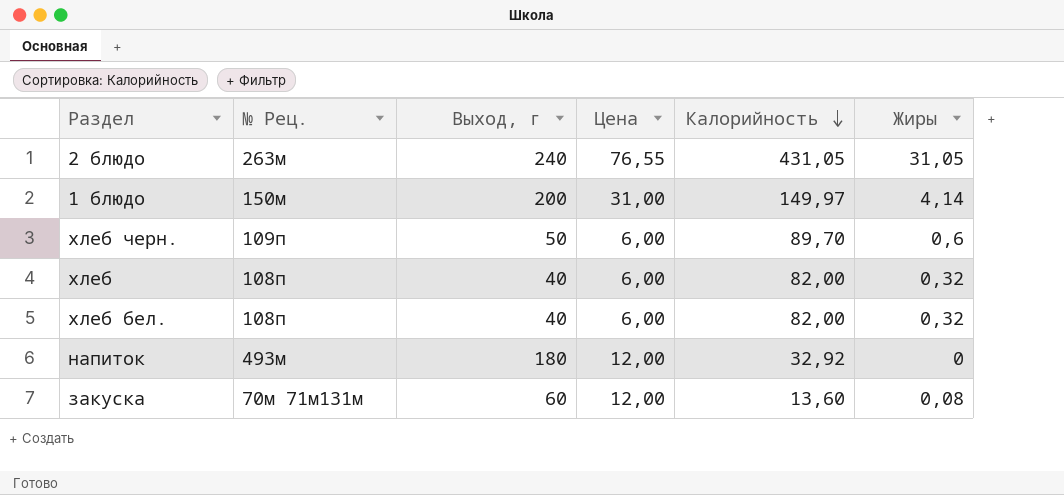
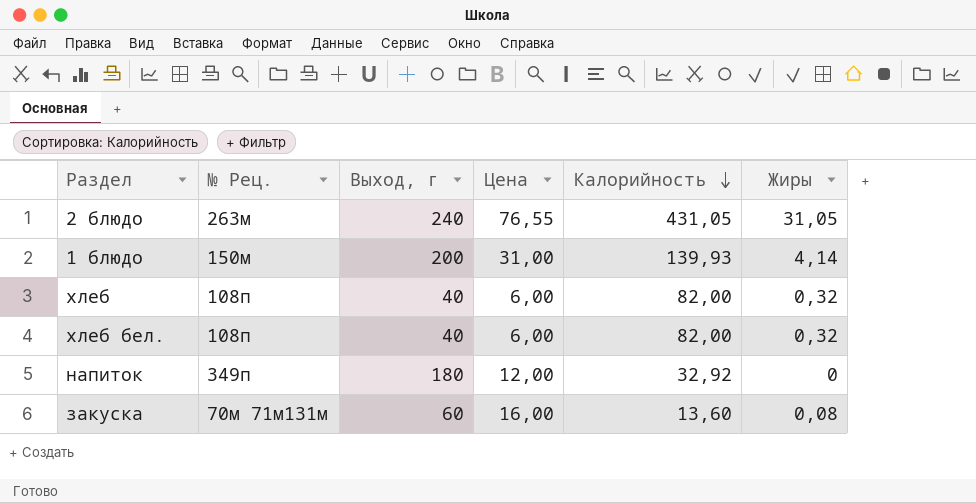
row хлеб черн.: 109п | 50 | 6,00 | 89,70 | 0,6 -> none
1 блюдо | Калорийность: 149,97 -> 139,93
напиток | № Рец.: 493м -> 349п
закуска | Цена: 12,00 -> 16,00

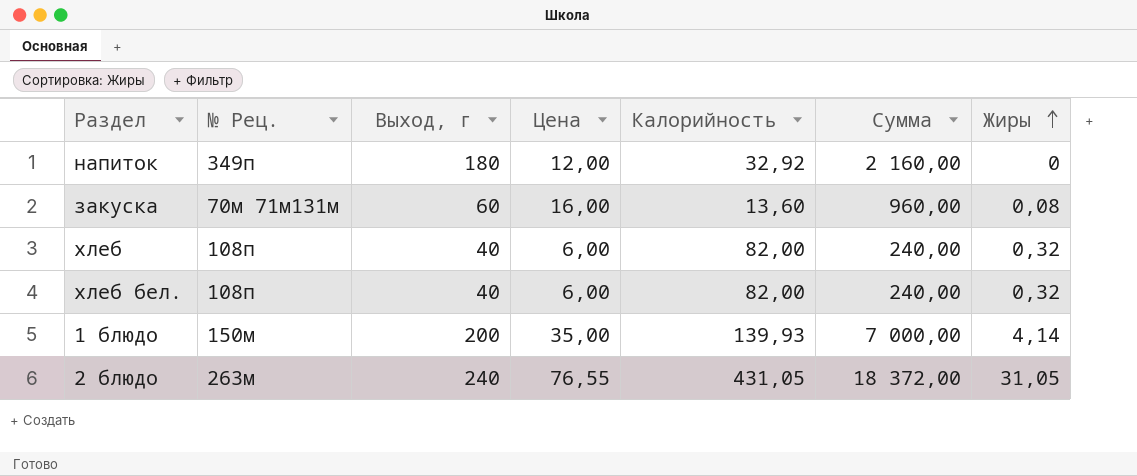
row order: Калорийность descending -> Жиры ascending
column Сумма | formula: none -> [Выход, г] * [Цена]
1 блюдо | Цена: 31,00 -> 35,00

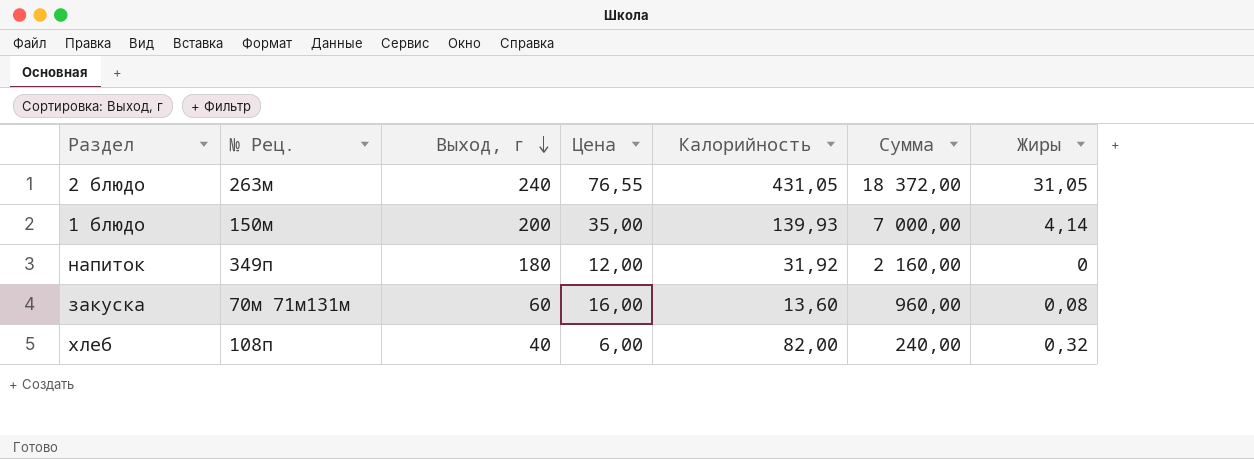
row order: Жиры ascending -> Выход, г descending
row хлеб бел.: 108п | 40 | 6,00 | 82,00 | 240,00 | 0,32 -> none
напиток | Калорийность: 32,92 -> 31,92

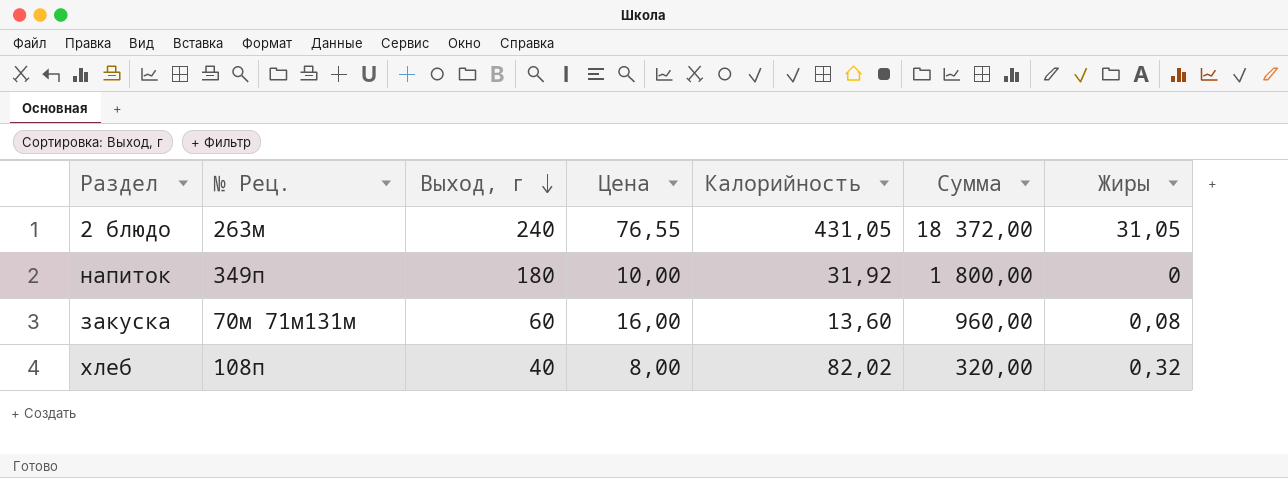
row 1 блюдо: 150м | 200 | 35,00 | 139,93 | 7 000,00 | 4,14 -> none
напиток | Цена: 12,00 -> 10,00
напиток | Сумма: 2 160,00 -> 1 800,00
хлеб | Цена: 6,00 -> 8,00
хлеб | Калорийность: 82,00 -> 82,02
хлеб | Сумма: 240,00 -> 320,00

